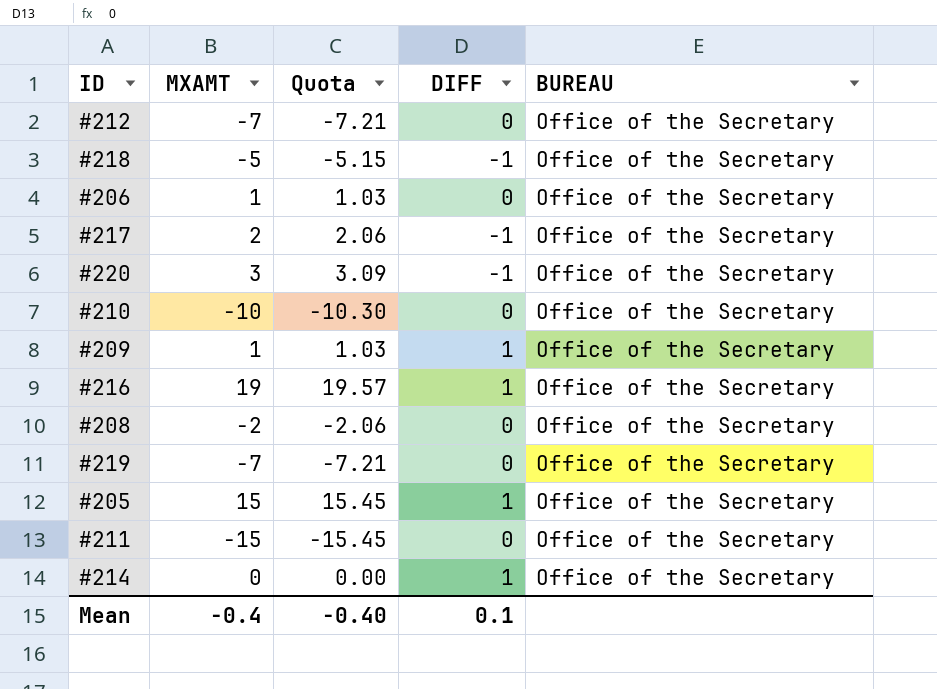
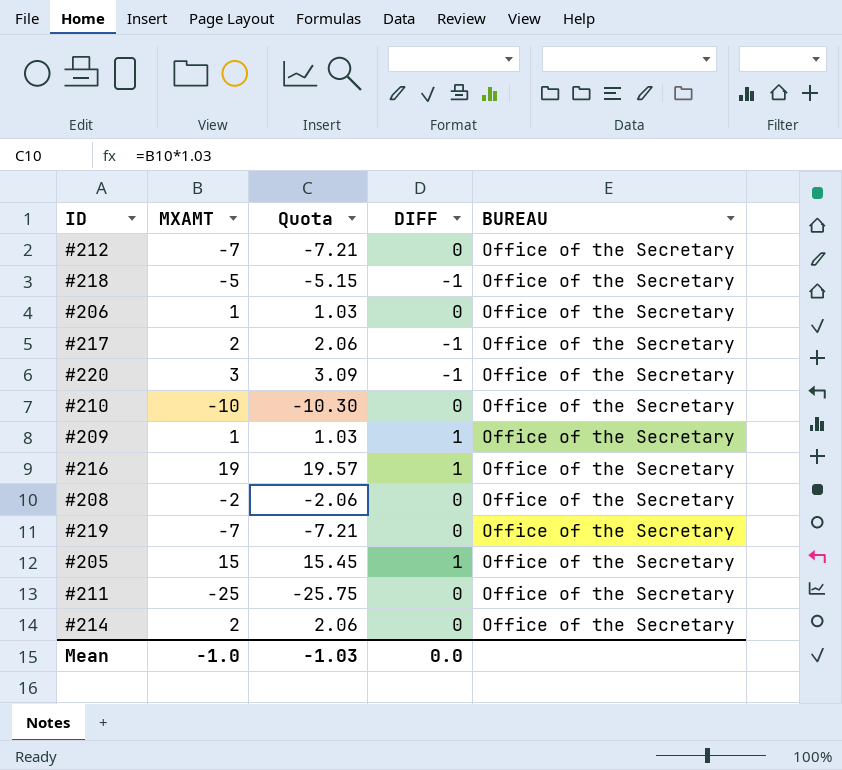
#211 | MXAMT: -15 -> -25
#211 | Quota: -15.45 -> -25.75
#214 | MXAMT: 0 -> 2
#214 | Quota: 0.00 -> 2.06
#214 | DIFF: 1 -> 0
Mean | MXAMT: -0.4 -> -1.0
Mean | Quota: -0.40 -> -1.03
Mean | DIFF: 0.1 -> 0.0

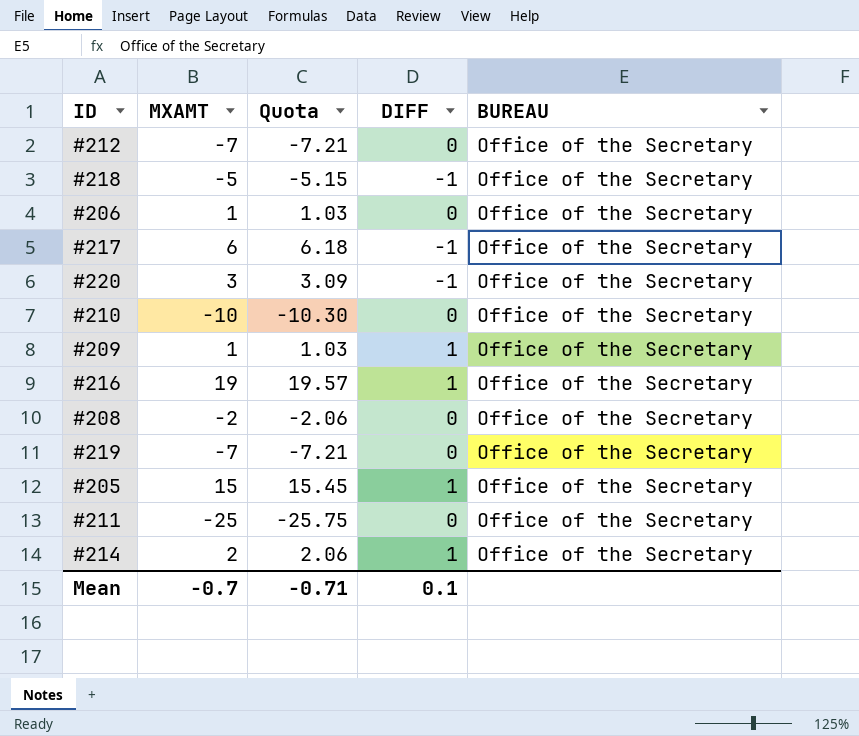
#217 | MXAMT: 2 -> 6
#217 | Quota: 2.06 -> 6.18
#214 | DIFF: 0 -> 1
Mean | MXAMT: -1.0 -> -0.7
Mean | Quota: -1.03 -> -0.71
Mean | DIFF: 0.0 -> 0.1

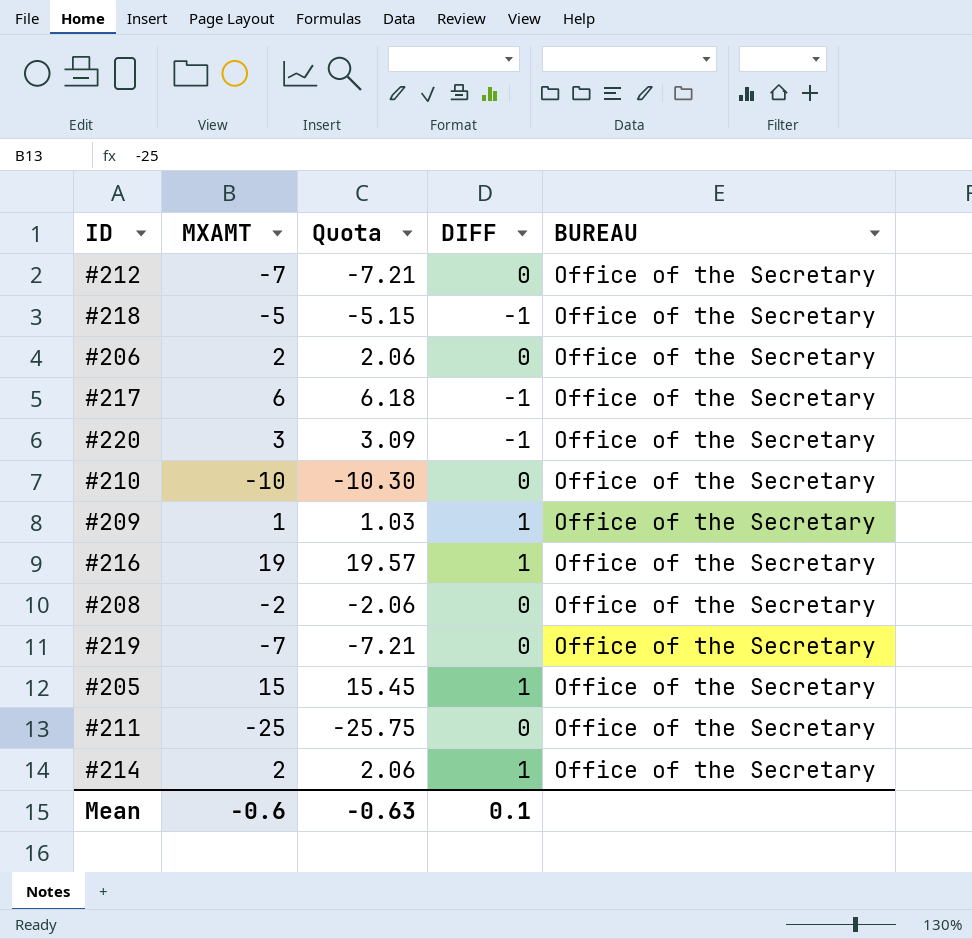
#206 | MXAMT: 1 -> 2
#206 | Quota: 1.03 -> 2.06
Mean | MXAMT: -0.7 -> -0.6
Mean | Quota: -0.71 -> -0.63

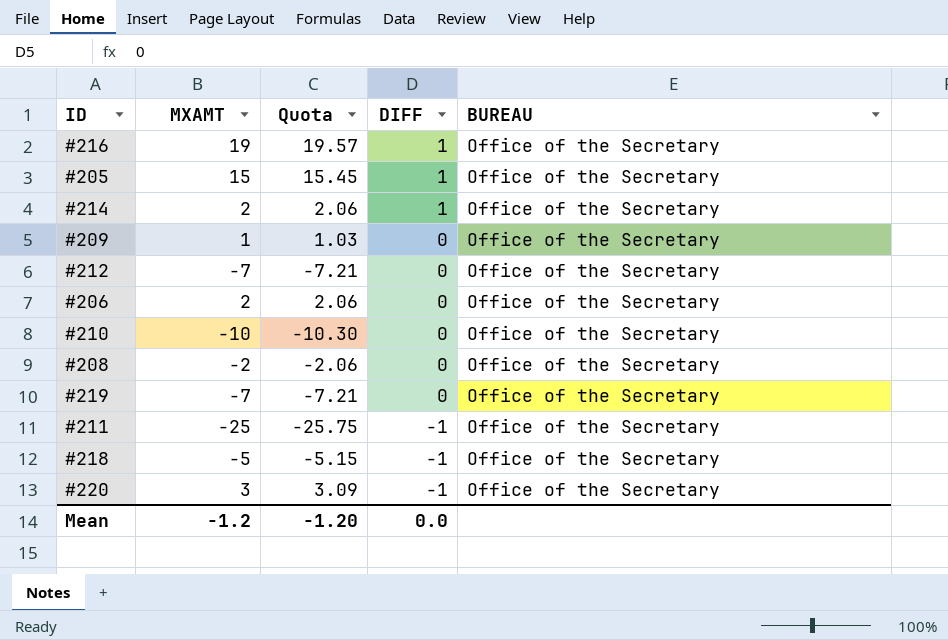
row order: none -> DIFF descending
row #217: 6 | 6.18 | -1 | Office of the Secretary -> none
#209 | DIFF: 1 -> 0
#211 | DIFF: 0 -> -1
Mean | MXAMT: -0.6 -> -1.2
Mean | Quota: -0.63 -> -1.20
Mean | DIFF: 0.1 -> 0.0

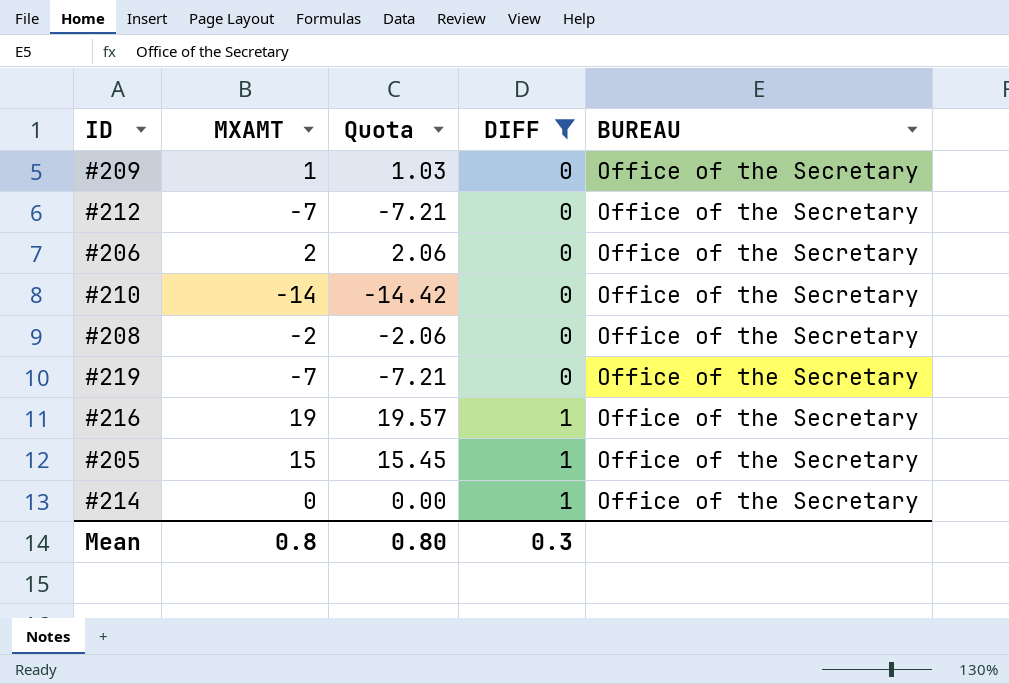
filter: none -> DIFF != -1
row order: DIFF descending -> DIFF ascending
#210 | MXAMT: -10 -> -14
#210 | Quota: -10.30 -> -14.42
#214 | MXAMT: 2 -> 0
#214 | Quota: 2.06 -> 0.00
Mean | MXAMT: -1.2 -> 0.8
Mean | Quota: -1.20 -> 0.80
Mean | DIFF: 0.0 -> 0.3

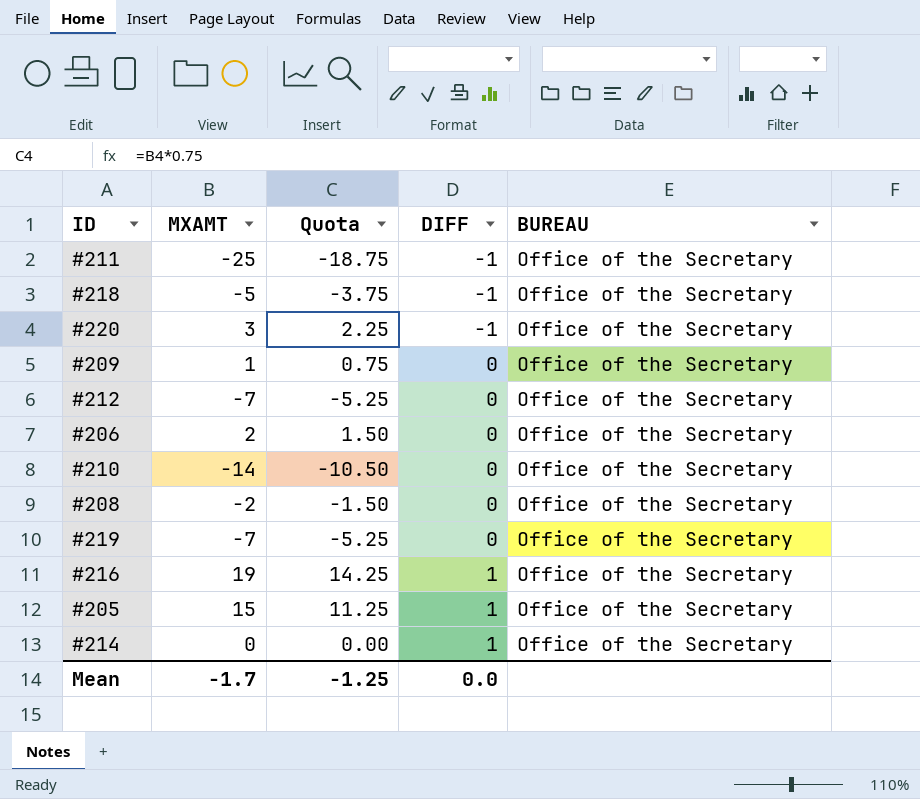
filter: DIFF != -1 -> none
column Quota | formula: [MXAMT] * 1.03 -> [MXAMT] * 0.75
Mean | MXAMT: 0.8 -> -1.7
Mean | Quota: 0.80 -> -1.25
Mean | DIFF: 0.3 -> 0.0

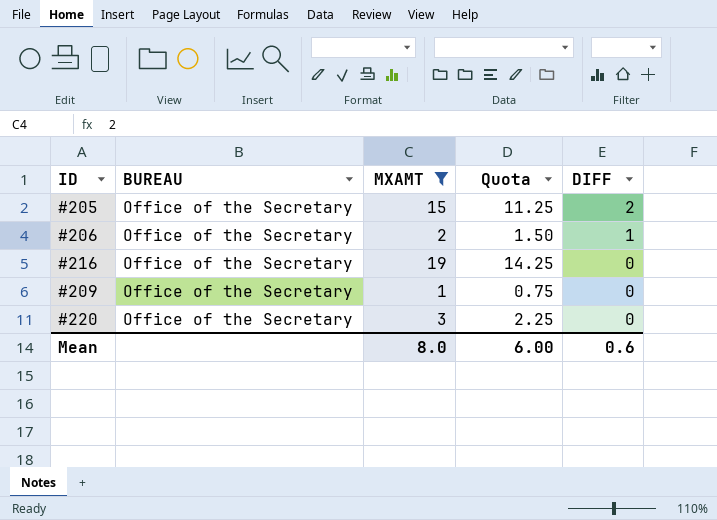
filter: none -> MXAMT >= 1
row order: DIFF ascending -> DIFF descending
column BUREAU | position: 5 -> 2
#205 | DIFF: 1 -> 2
#206 | DIFF: 0 -> 1
#216 | DIFF: 1 -> 0
#220 | DIFF: -1 -> 0
Mean | MXAMT: -1.7 -> 8.0
Mean | Quota: -1.25 -> 6.00
Mean | DIFF: 0.0 -> 0.6

